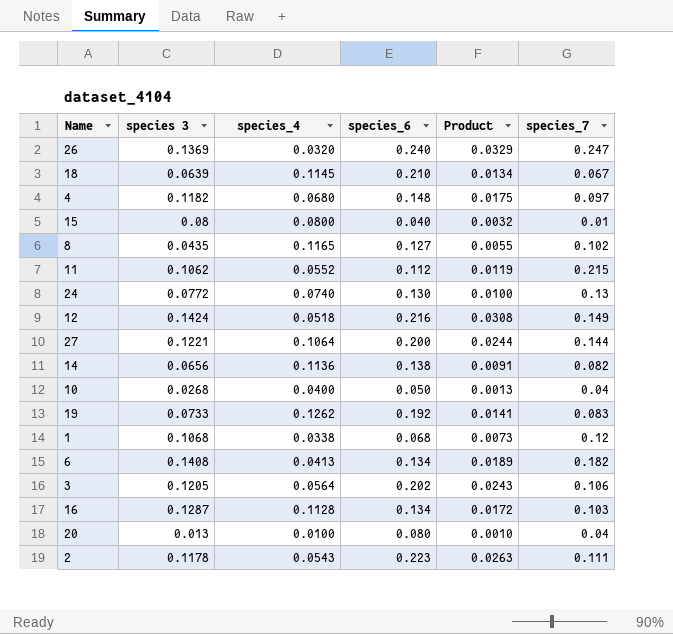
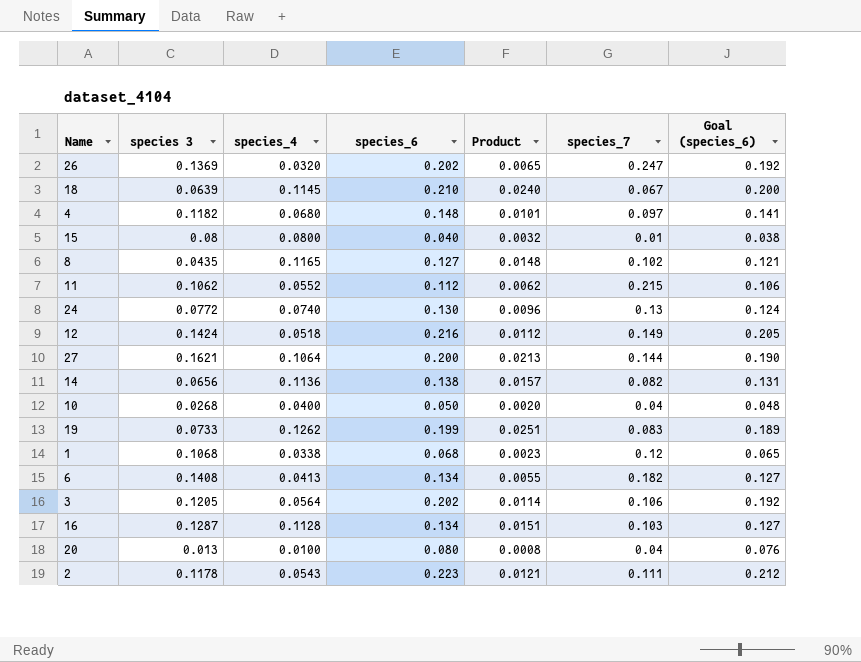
column Product | formula: [species 3] * [species_6] -> [species_4] * [species_6]
column Goal (species_6) | formula: none -> [species_6] * 0.95
26 | species_6: 0.240 -> 0.202
27 | species 3: 0.1221 -> 0.1621
19 | species_6: 0.192 -> 0.199

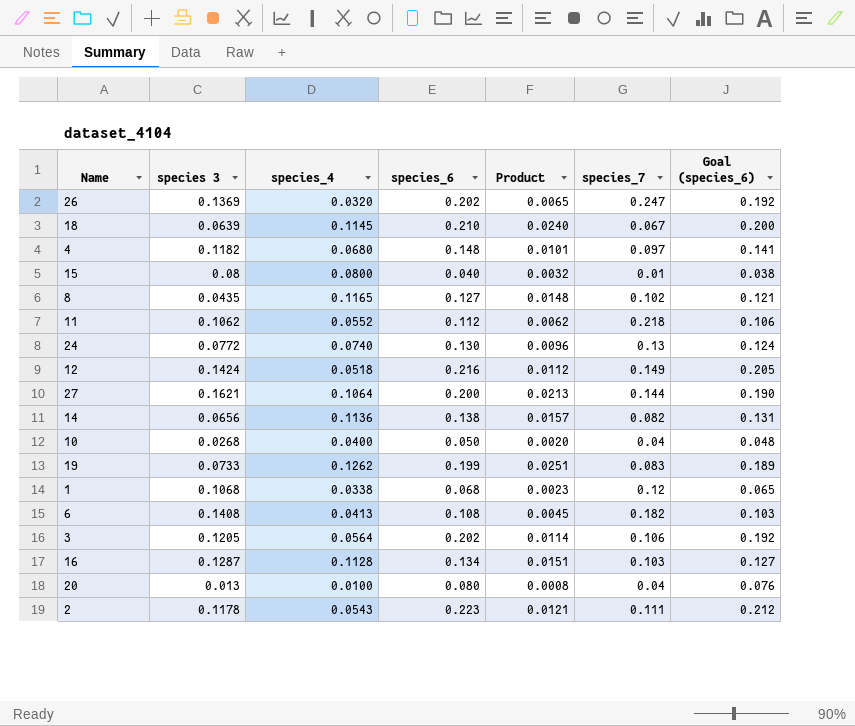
11 | species_7: 0.215 -> 0.218
6 | species_6: 0.134 -> 0.108
6 | Product: 0.0055 -> 0.0045
6 | Goal (species_6): 0.127 -> 0.103

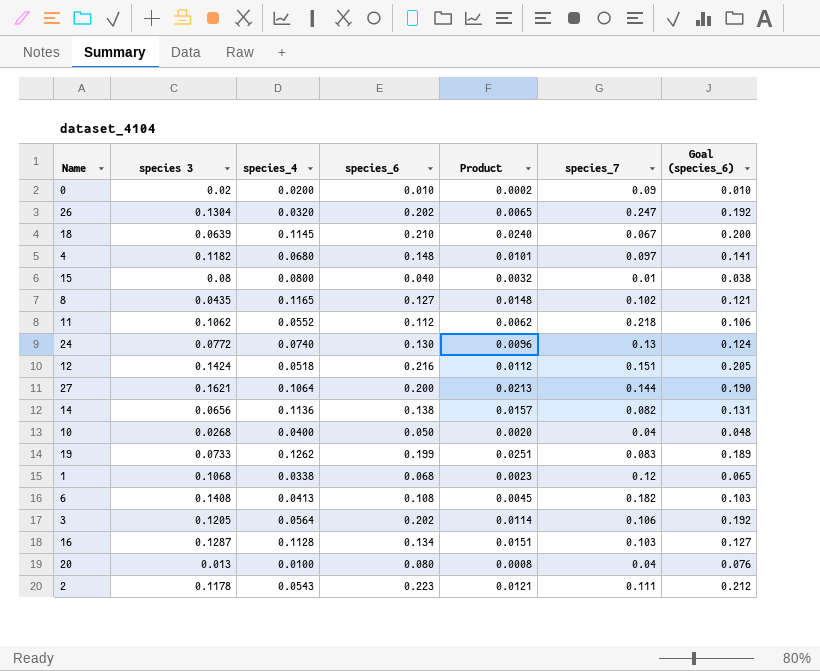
row 0: none -> 0.02 | 0.0200 | 0.010 | 0.0002 | 0.09 | 0.010
26 | species 3: 0.1369 -> 0.1304
12 | species_7: 0.149 -> 0.151

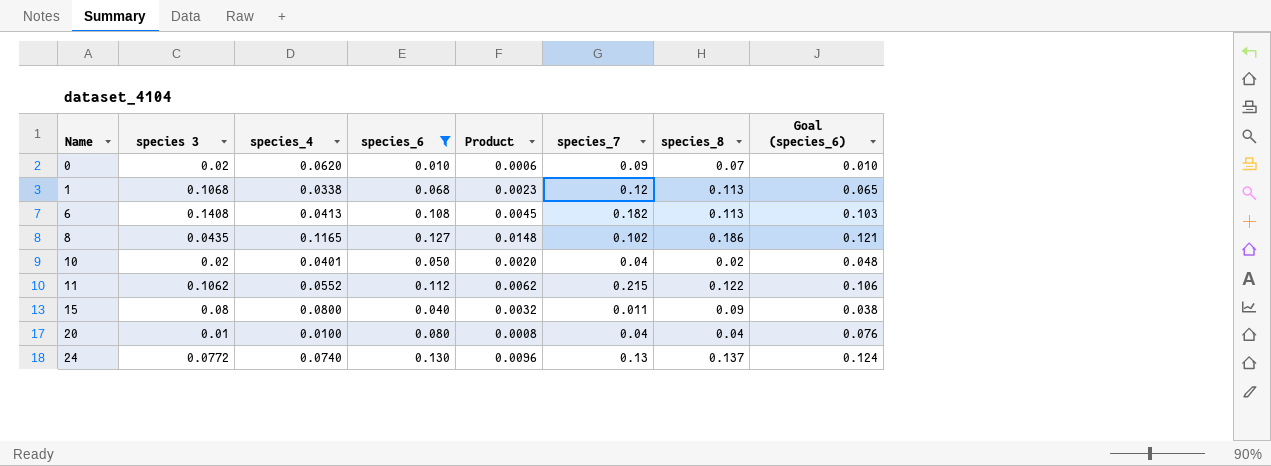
filter: none -> species_6 <= 0.130
row order: none -> Name ascending
column species_8 | position: none -> 7
0 | species_4: 0.0200 -> 0.0620
0 | Product: 0.0002 -> 0.0006
10 | species 3: 0.0268 -> 0.02
10 | species_4: 0.0400 -> 0.0401
11 | species_7: 0.218 -> 0.215
15 | species_7: 0.01 -> 0.011
20 | species 3: 0.013 -> 0.01

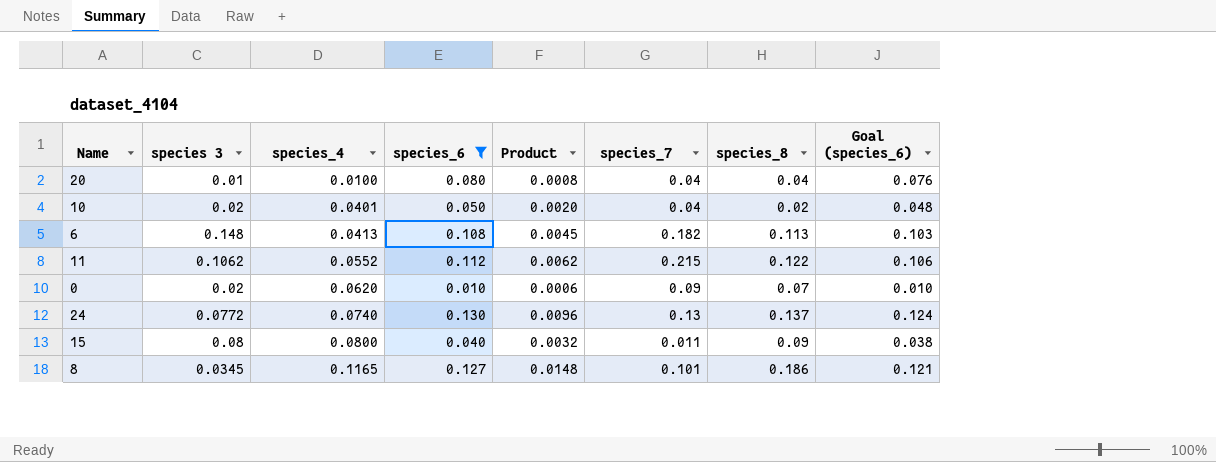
row order: Name ascending -> species_4 ascending
row 1: 0.1068 | 0.0338 | 0.068 | 0.0023 | 0.12 | 0.113 | 0.065 -> none
6 | species 3: 0.1408 -> 0.148
8 | species 3: 0.0435 -> 0.0345
8 | species_7: 0.102 -> 0.101

